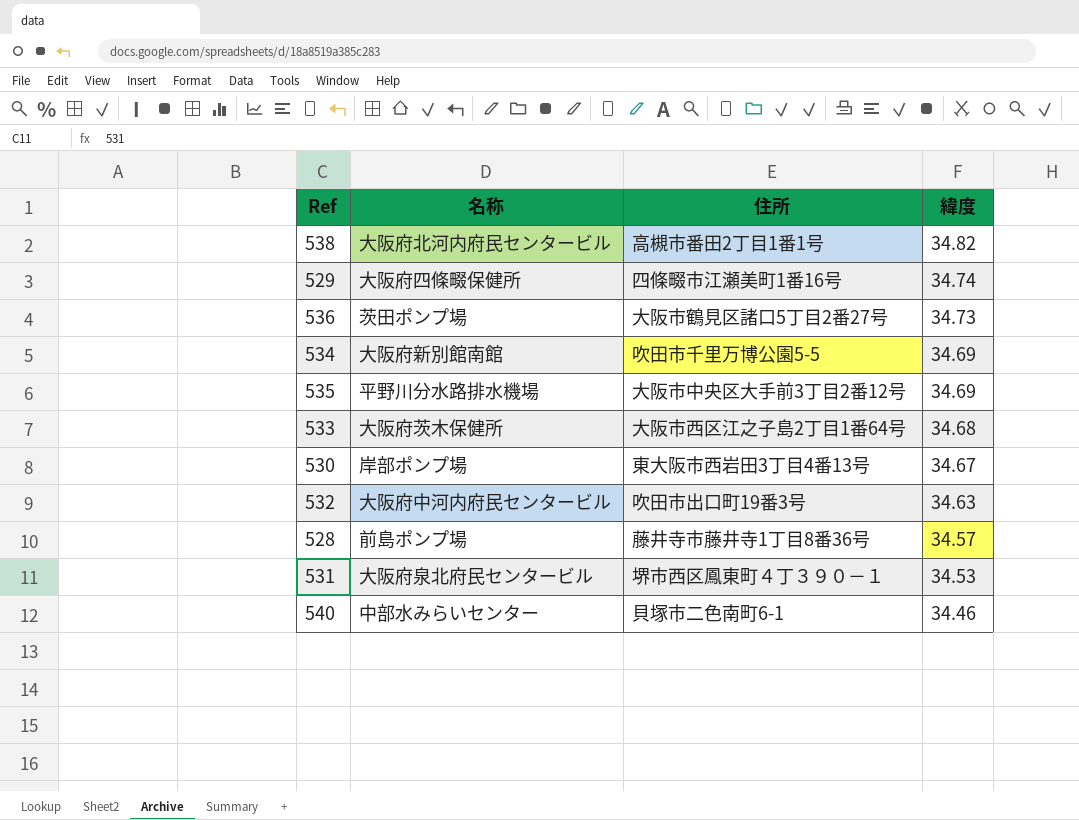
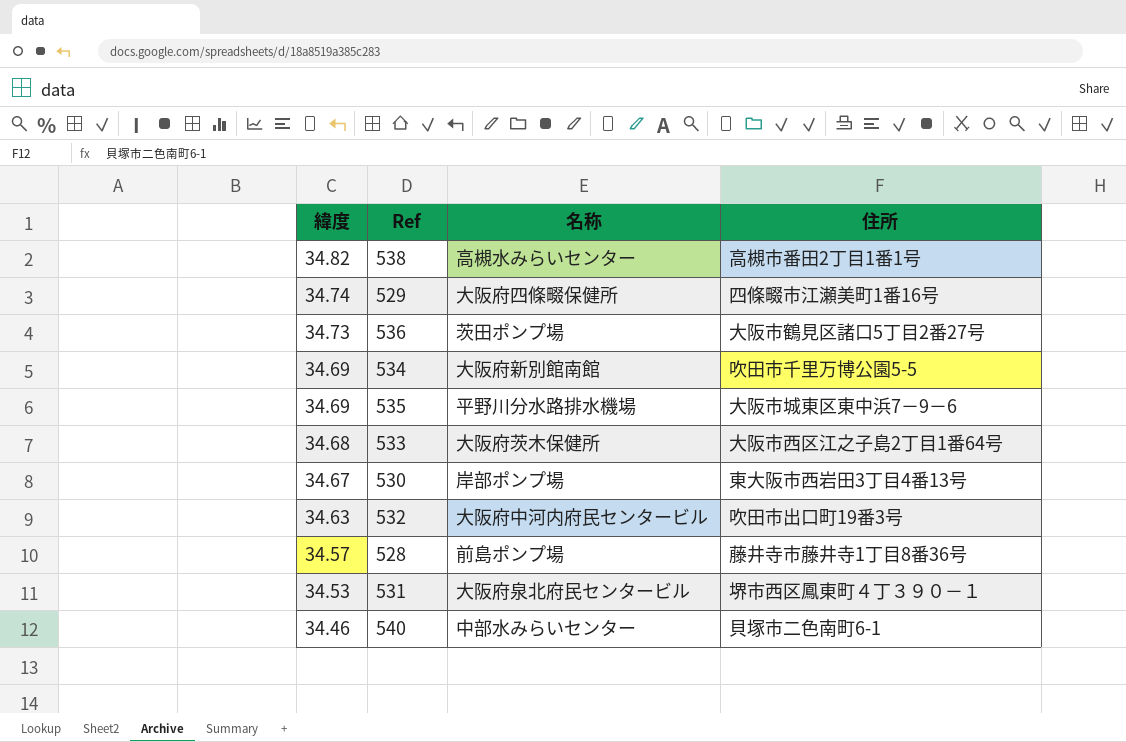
column 緯度 | position: 4 -> 1
538 | 名称: 大阪府北河内府民センタービル -> 高槻水みらいセンター
535 | 住所: 大阪市中央区大手前3丁目2番12号 -> 大阪市城東区東中浜7－9－6

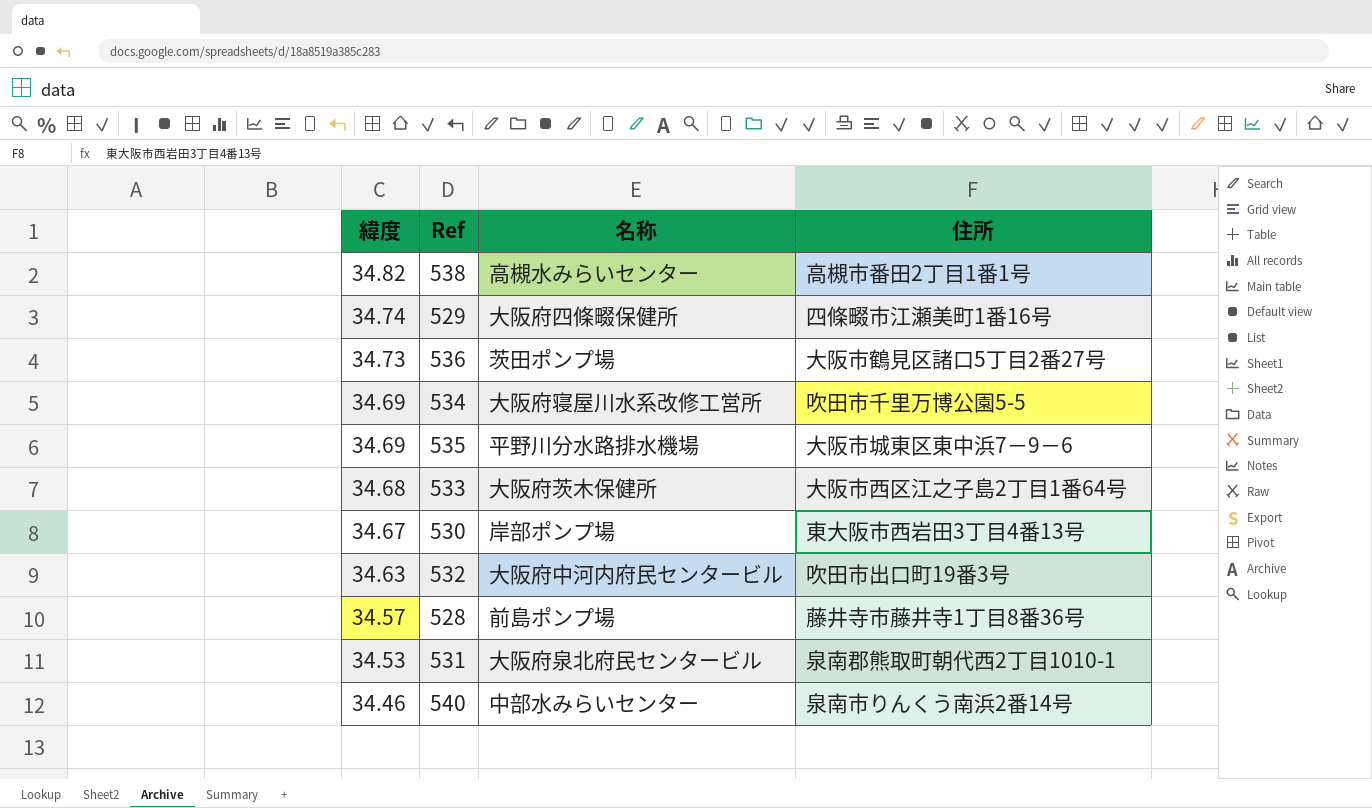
534 | 名称: 大阪府新別館南館 -> 大阪府寝屋川水系改修工営所
531 | 住所: 堺市西区鳳東町４丁３９０－１ -> 泉南郡熊取町朝代西2丁目1010-1
540 | 住所: 貝塚市二色南町6-1 -> 泉南市りんくう南浜2番14号

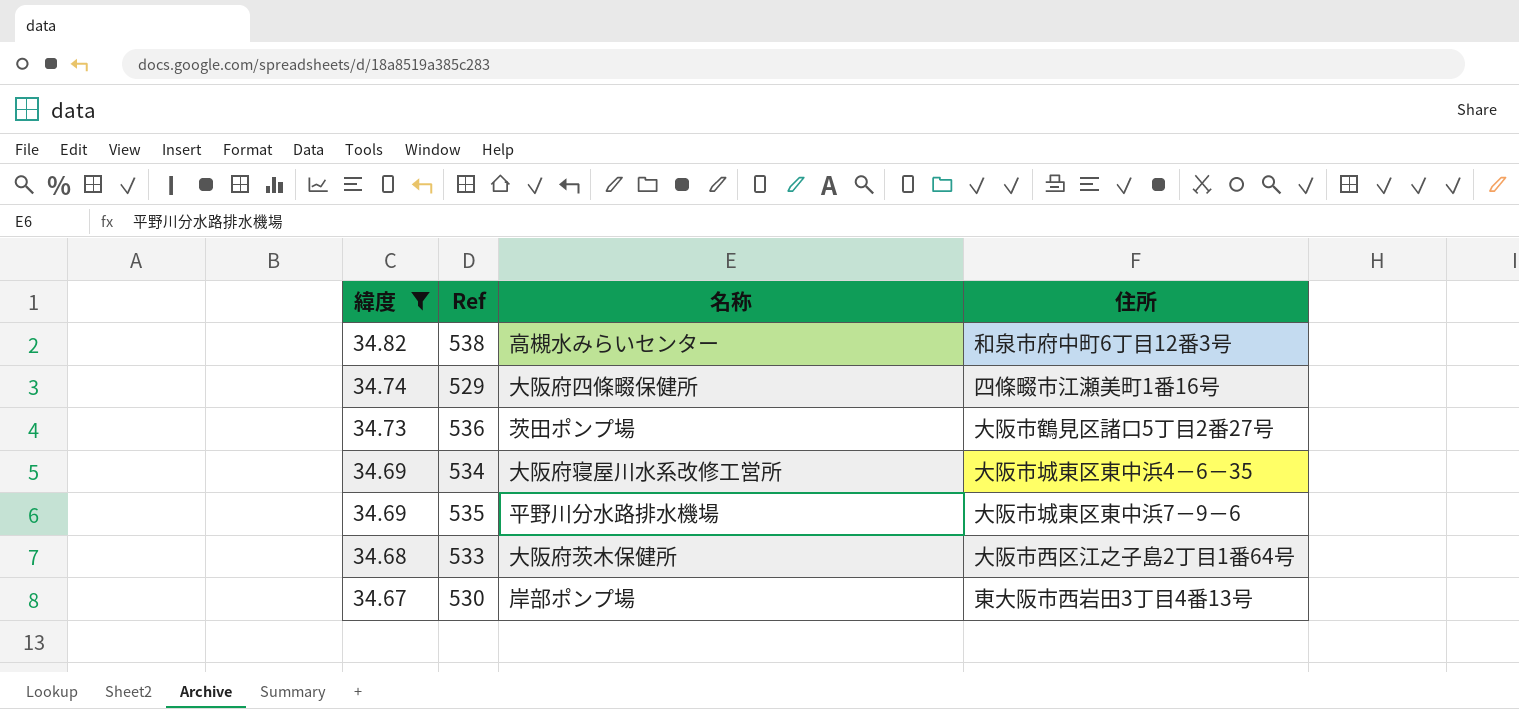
filter: none -> 緯度 >= 34.67
538 | 住所: 高槻市番田2丁目1番1号 -> 和泉市府中町6丁目12番3号
534 | 住所: 吹田市千里万博公園5-5 -> 大阪市城東区東中浜4－6－35

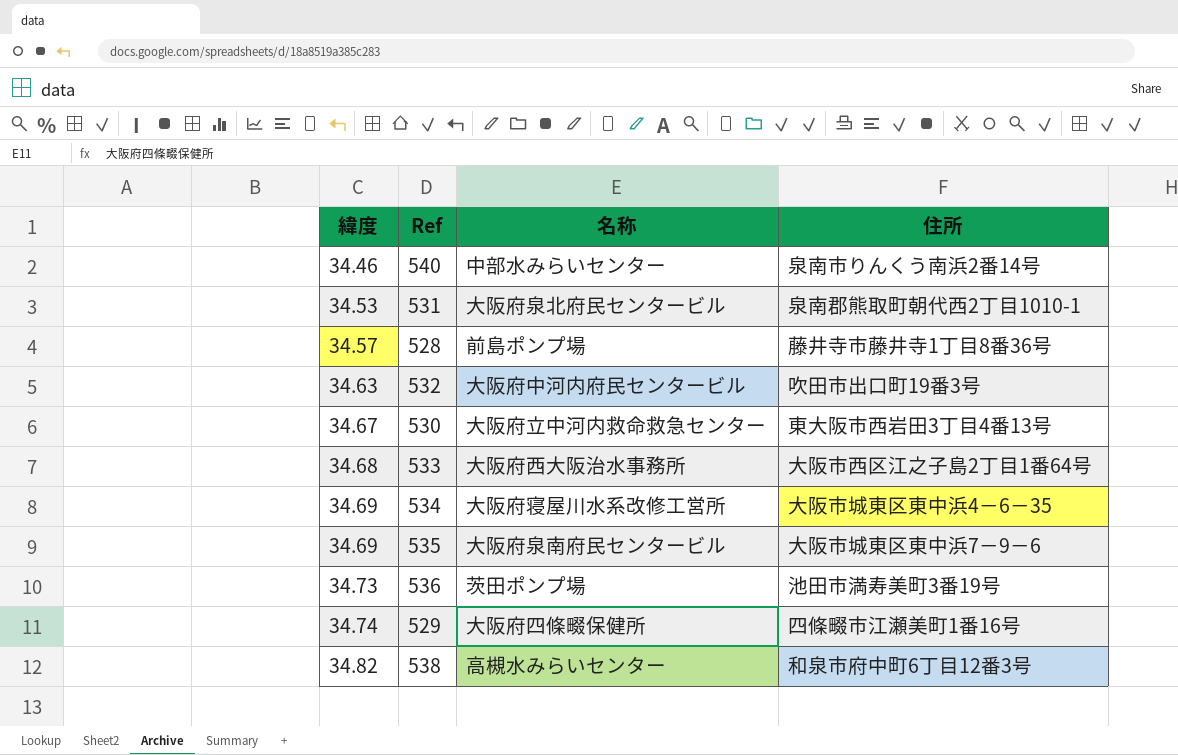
filter: 緯度 >= 34.67 -> none
row order: 緯度 descending -> 緯度 ascending
530 | 名称: 岸部ポンプ場 -> 大阪府立中河内救命救急センター
533 | 名称: 大阪府茨木保健所 -> 大阪府西大阪治水事務所
535 | 名称: 平野川分水路排水機場 -> 大阪府泉南府民センタービル
536 | 住所: 大阪市鶴見区諸口5丁目2番27号 -> 池田市満寿美町3番19号

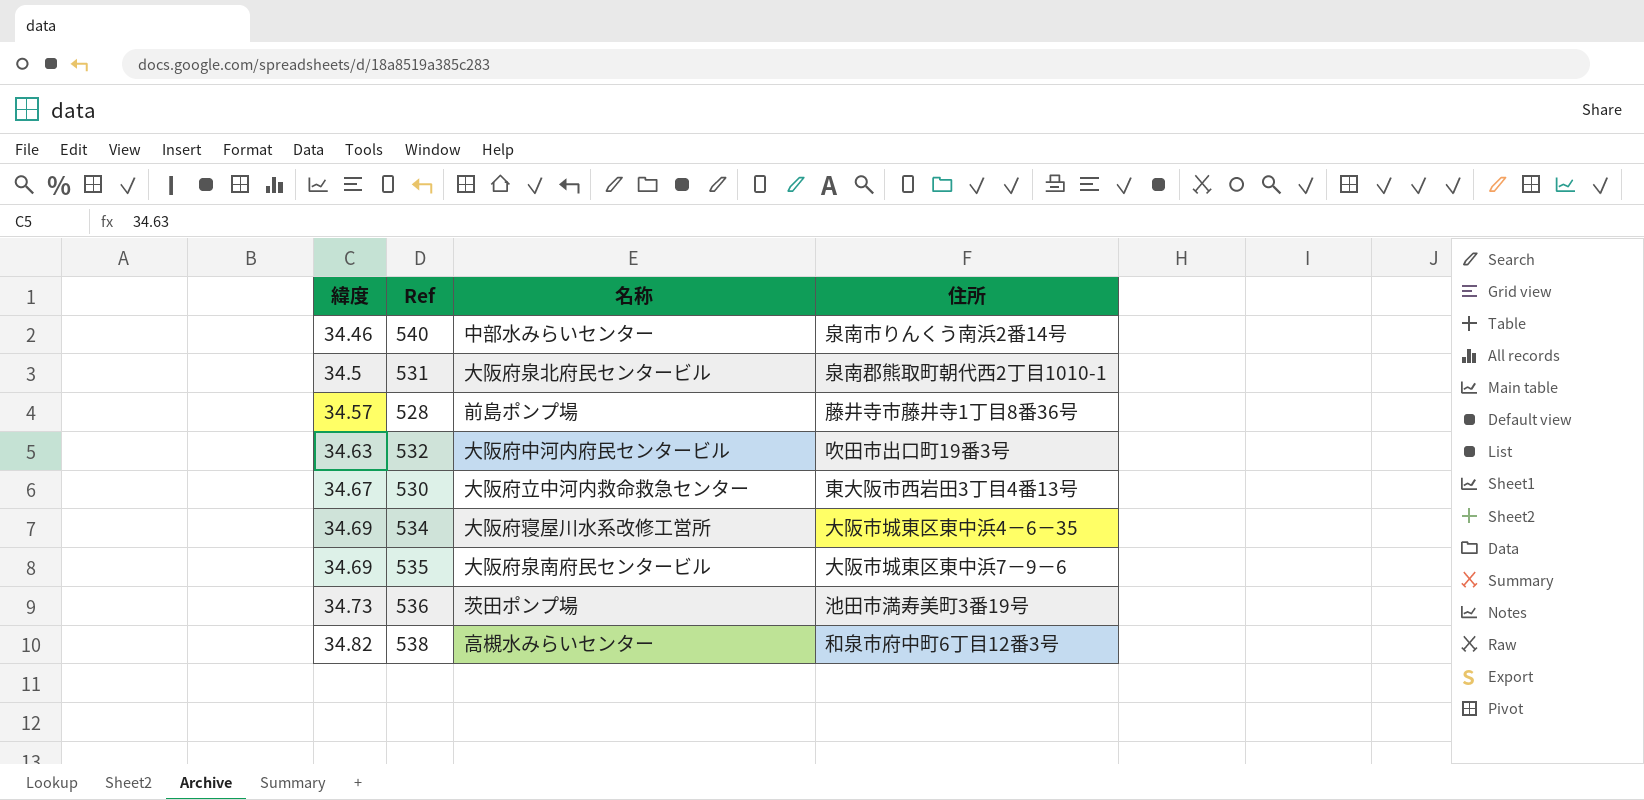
row 533: 34.68 | 大阪府西大阪治水事務所 | 大阪市西区江之子島2丁目1番64号 -> none
row 529: 34.74 | 大阪府四條畷保健所 | 四條畷市江瀬美町1番16号 -> none
531 | 緯度: 34.53 -> 34.5

